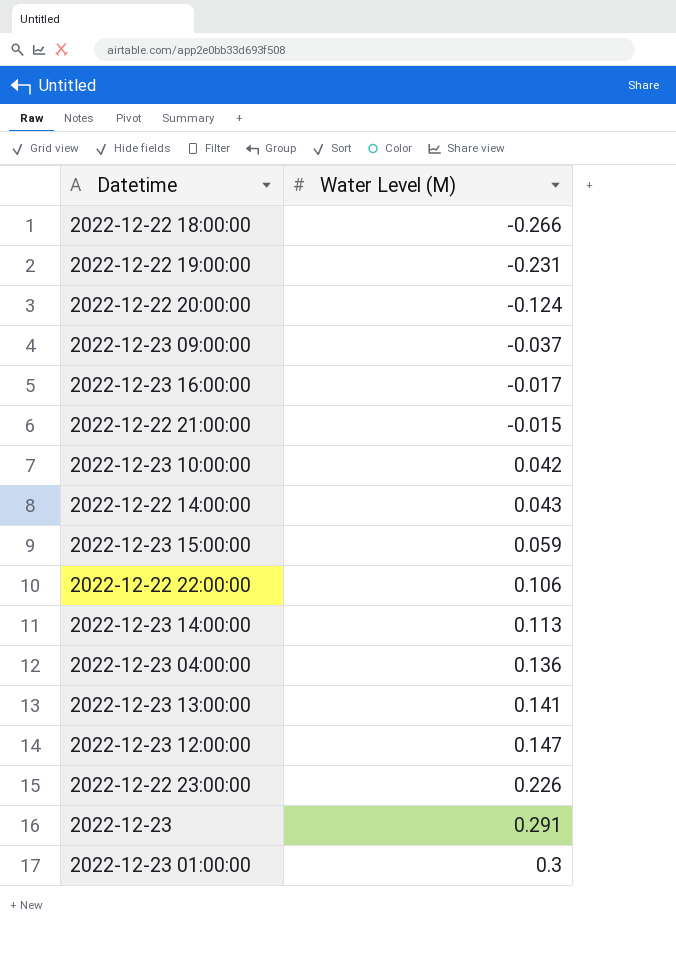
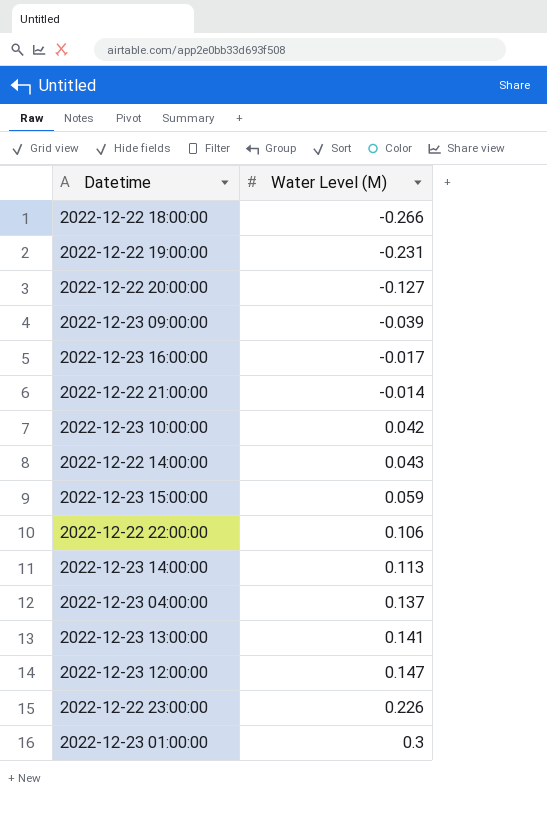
row 2022-12-23: 0.291 -> none
2022-12-22 20:00:00 | Water Level (M): -0.124 -> -0.127
2022-12-23 09:00:00 | Water Level (M): -0.037 -> -0.039
2022-12-22 21:00:00 | Water Level (M): -0.015 -> -0.014
2022-12-23 04:00:00 | Water Level (M): 0.136 -> 0.137

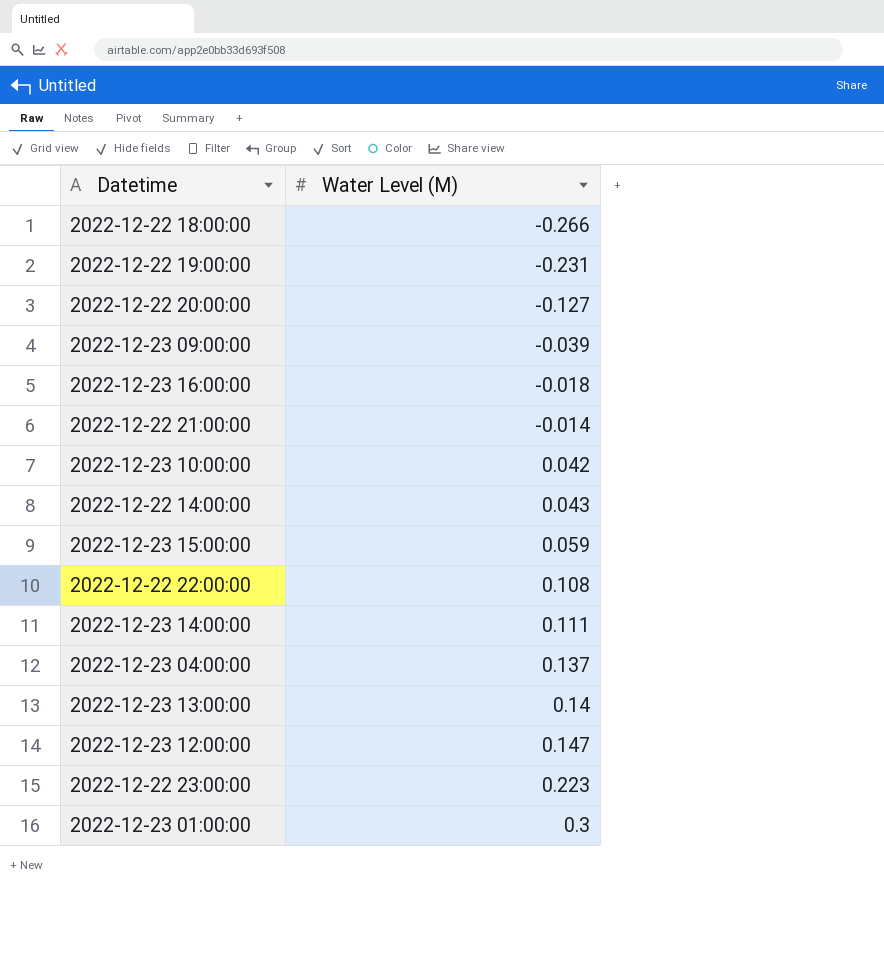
2022-12-23 16:00:00 | Water Level (M): -0.017 -> -0.018
2022-12-22 22:00:00 | Water Level (M): 0.106 -> 0.108
2022-12-23 14:00:00 | Water Level (M): 0.113 -> 0.111
2022-12-23 13:00:00 | Water Level (M): 0.141 -> 0.14
2022-12-22 23:00:00 | Water Level (M): 0.226 -> 0.223

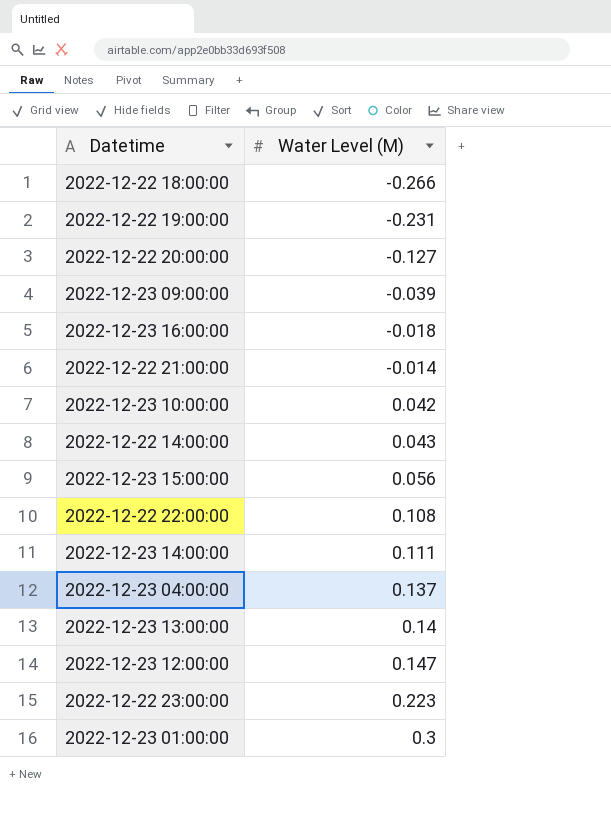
2022-12-23 15:00:00 | Water Level (M): 0.059 -> 0.056

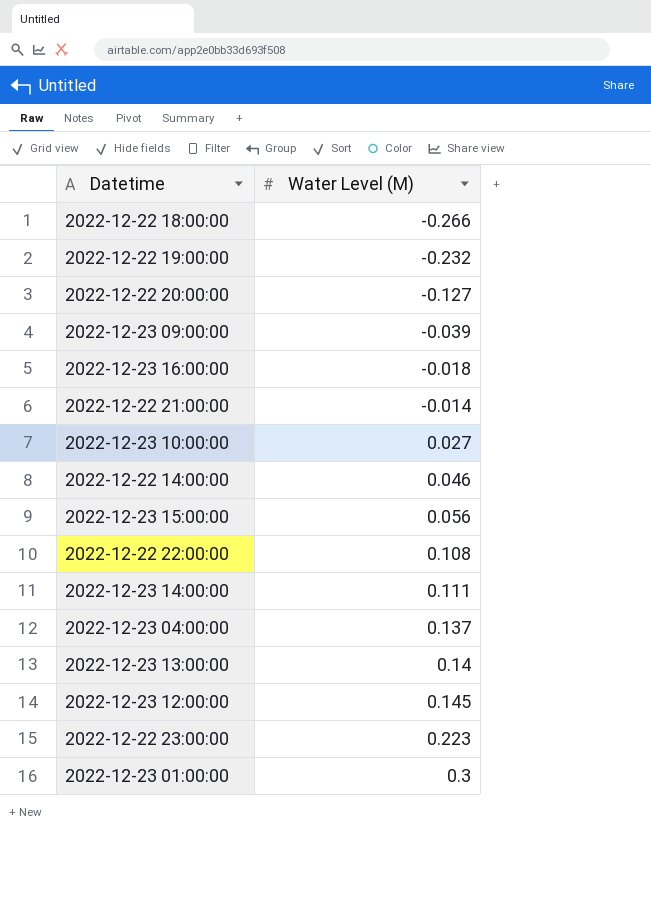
2022-12-22 19:00:00 | Water Level (M): -0.231 -> -0.232
2022-12-23 10:00:00 | Water Level (M): 0.042 -> 0.027
2022-12-22 14:00:00 | Water Level (M): 0.043 -> 0.046
2022-12-23 12:00:00 | Water Level (M): 0.147 -> 0.145

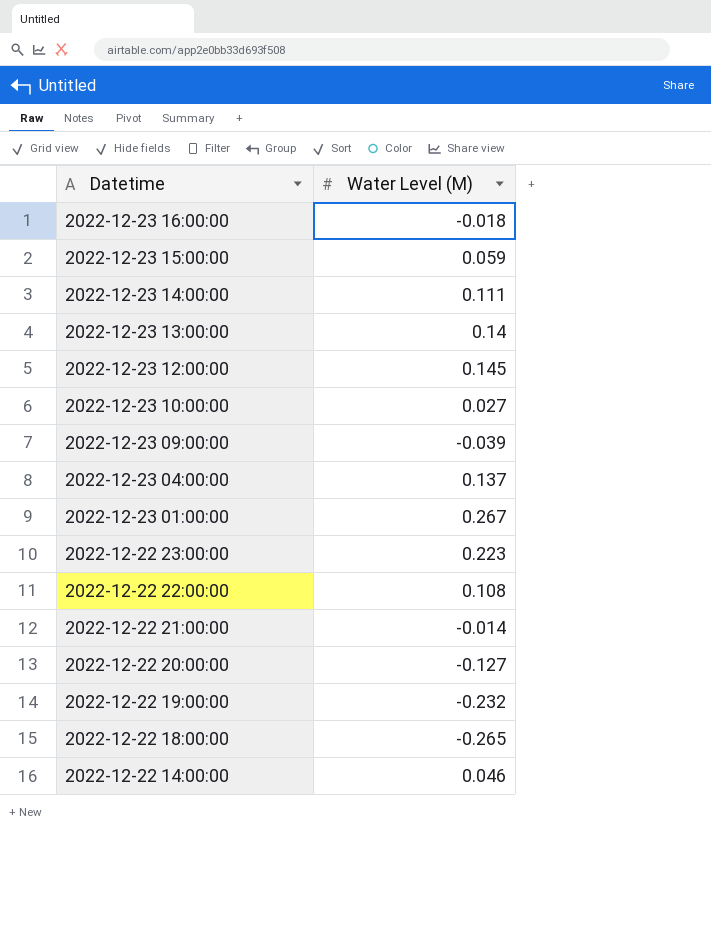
row order: Water Level (M) ascending -> Datetime descending
2022-12-23 15:00:00 | Water Level (M): 0.056 -> 0.059
2022-12-23 01:00:00 | Water Level (M): 0.3 -> 0.267
2022-12-22 18:00:00 | Water Level (M): -0.266 -> -0.265

